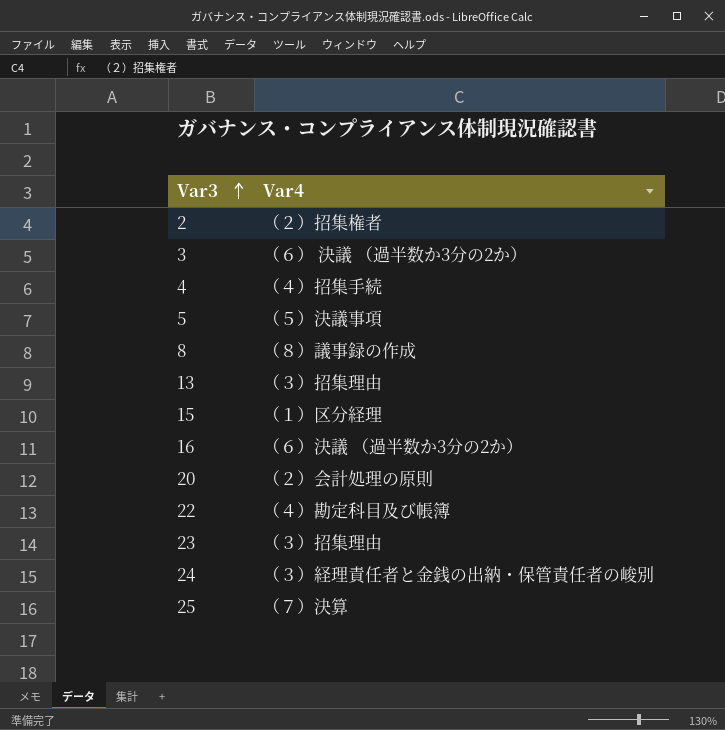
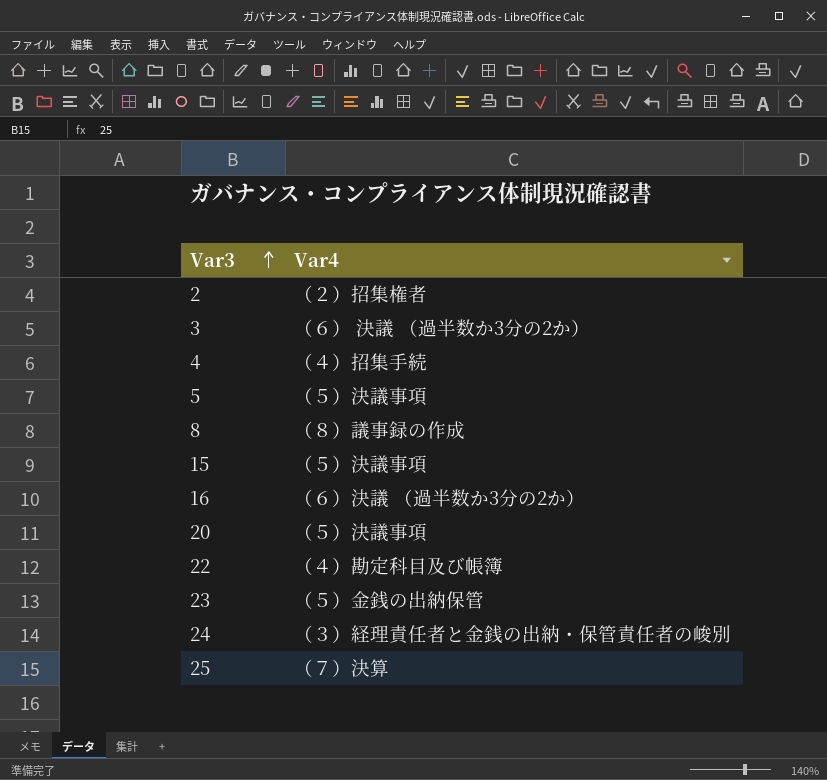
row 13: （３）招集理由 -> none
15 | Var4: （１）区分経理 -> （５）決議事項
20 | Var4: （２）会計処理の原則 -> （５）決議事項
23 | Var4: （３）招集理由 -> （５）金銭の出納保管

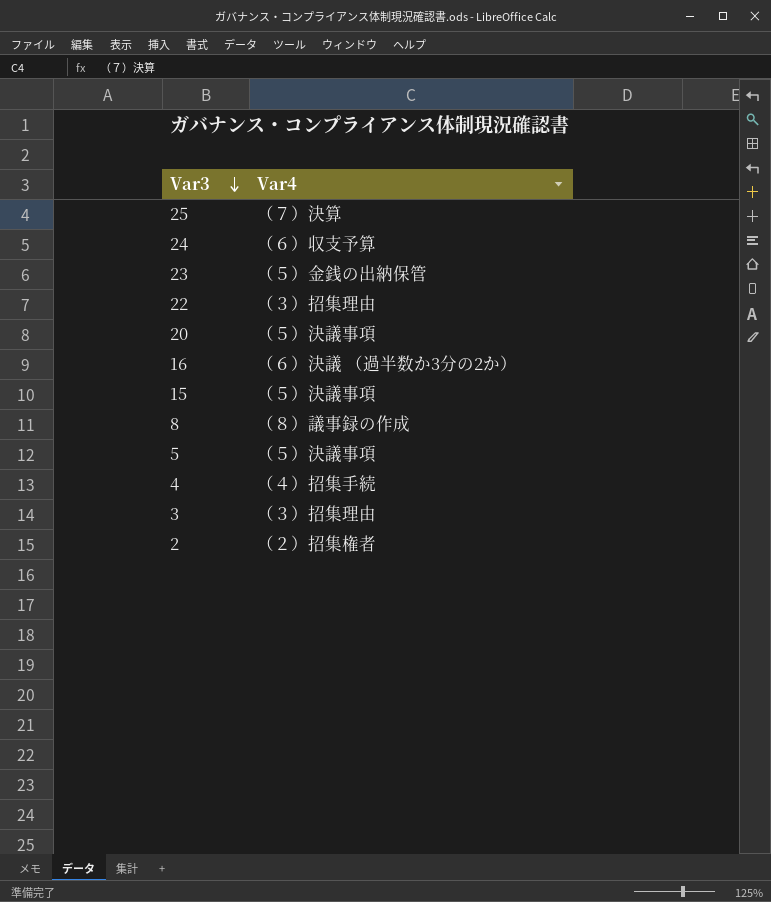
row order: Var3 ascending -> Var3 descending
24 | Var4: （３）経理責任者と金銭の出納・保管責任者の峻別 -> （６）収支予算
22 | Var4: （４）勘定科目及び帳簿 -> （３）招集理由
3 | Var4: （６） 決議 （過半数か3分の2か） -> （３）招集理由

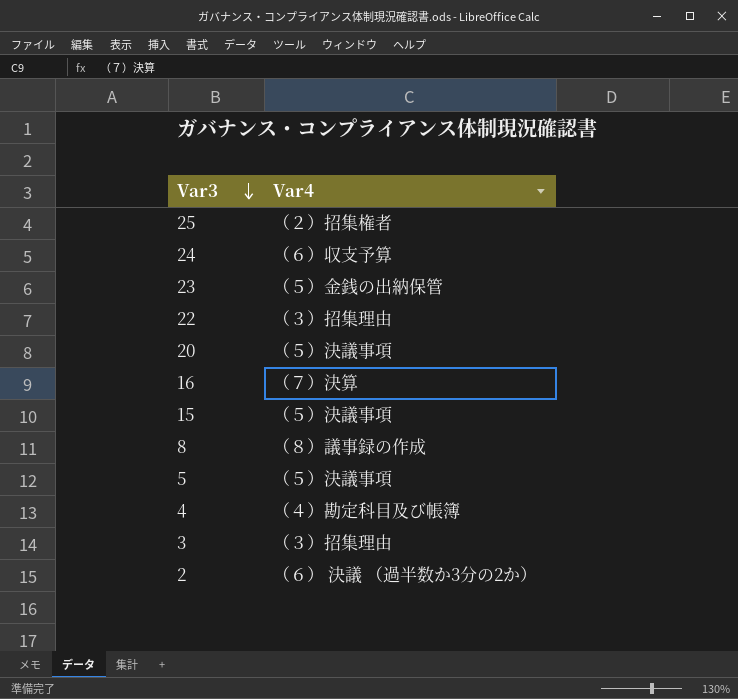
25 | Var4: （７）決算 -> （２）招集権者
16 | Var4: （６）決議 （過半数か3分の2か） -> （７）決算
4 | Var4: （４）招集手続 -> （４）勘定科目及び帳簿
2 | Var4: （２）招集権者 -> （６） 決議 （過半数か3分の2か）

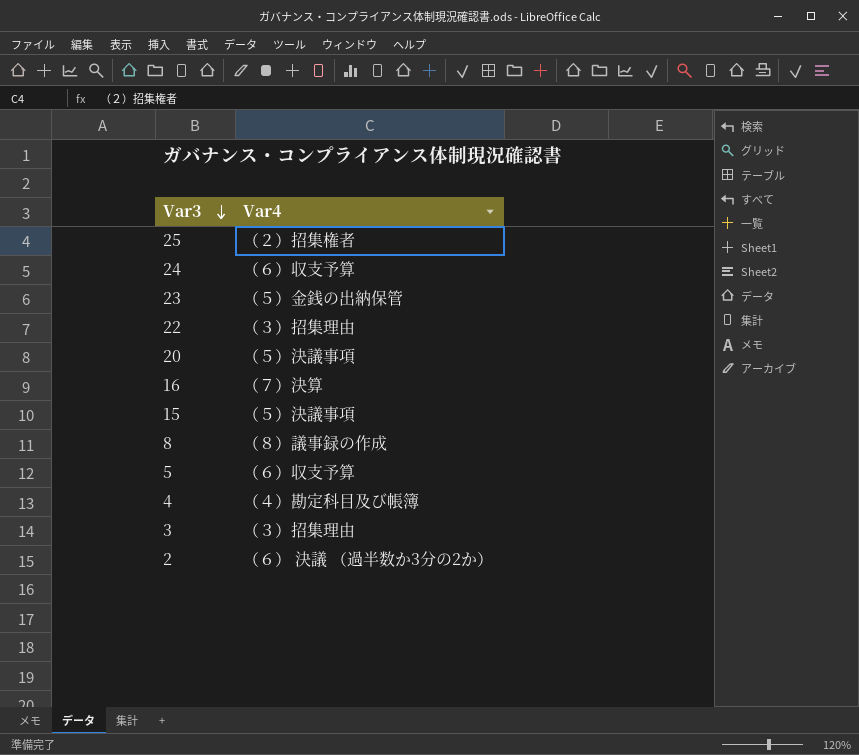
5 | Var4: （５）決議事項 -> （６）収支予算

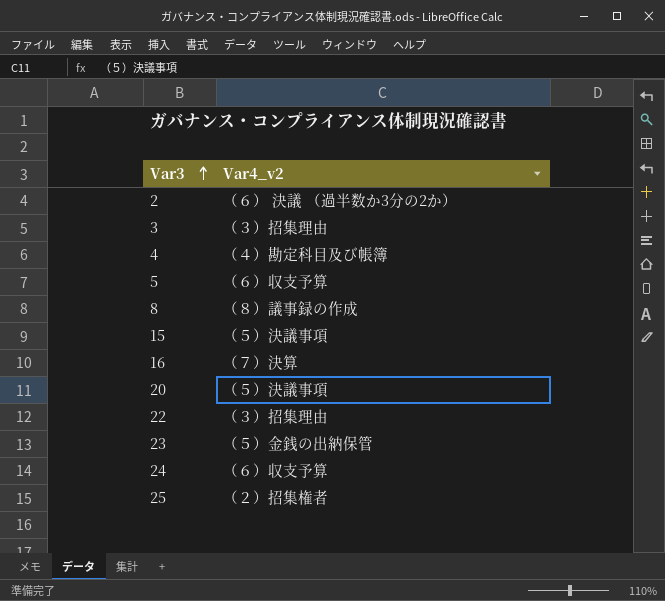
row order: Var3 descending -> Var3 ascending
column name: Var4 -> Var4_v2

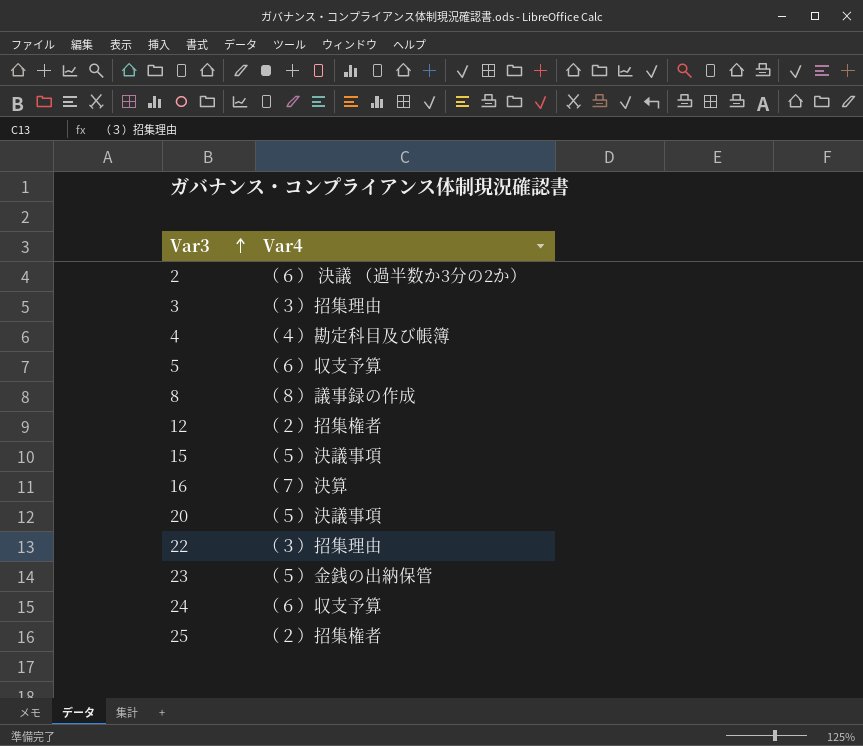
column name: Var4_v2 -> Var4
row 12: none -> （２）招集権者

